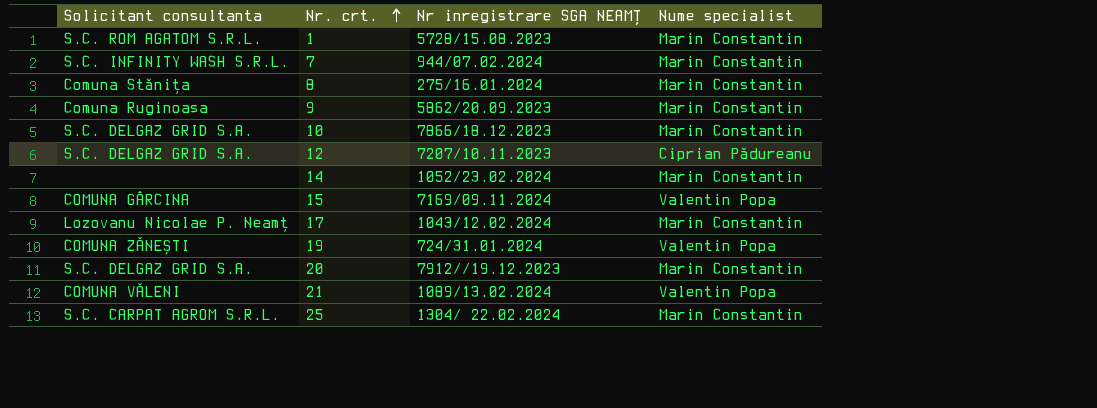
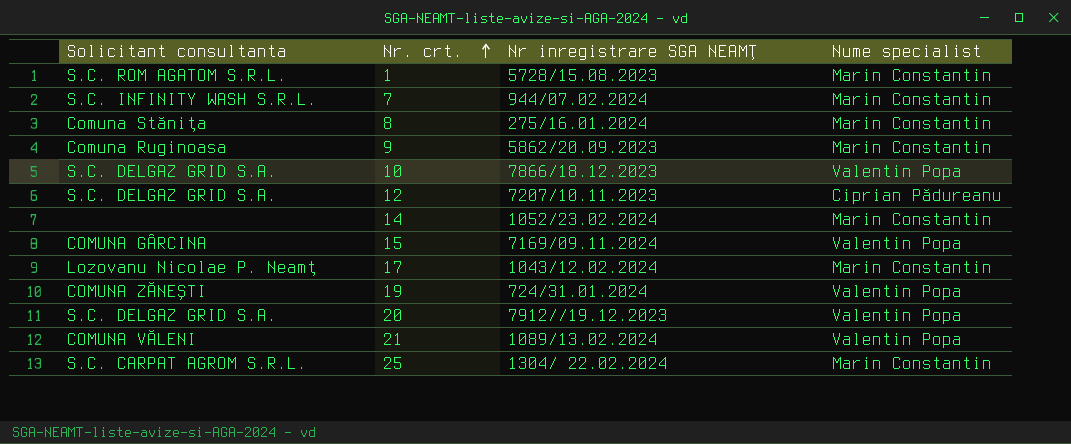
10 | Nume specialist: Marin Constantin -> Valentin Popa
20 | Nume specialist: Marin Constantin -> Valentin Popa

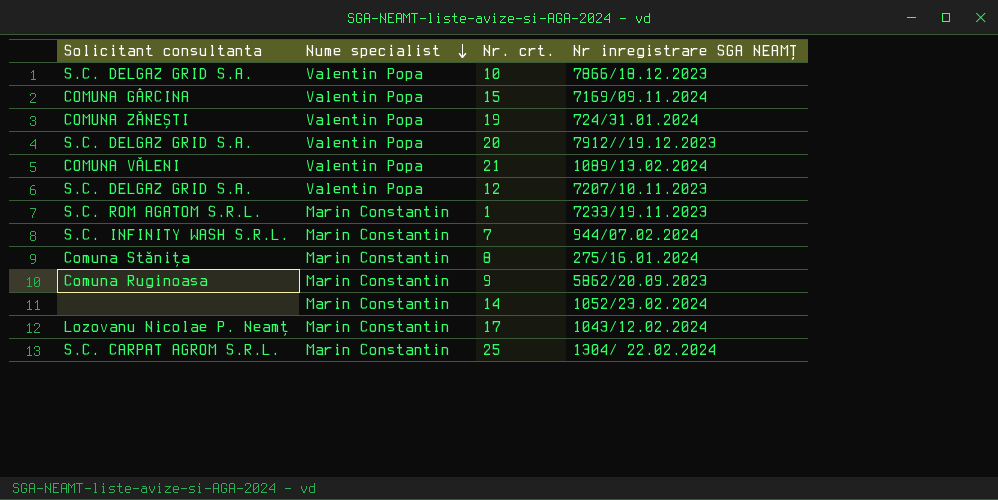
row order: Nr. crt. ascending -> Nume specialist descending
column Nume specialist | position: 4 -> 2
12 | Nume specialist: Ciprian Pădureanu -> Valentin Popa
1 | Nr inregistrare SGA NEAMȚ: 5728/15.08.2023 -> 7233/19.11.2023

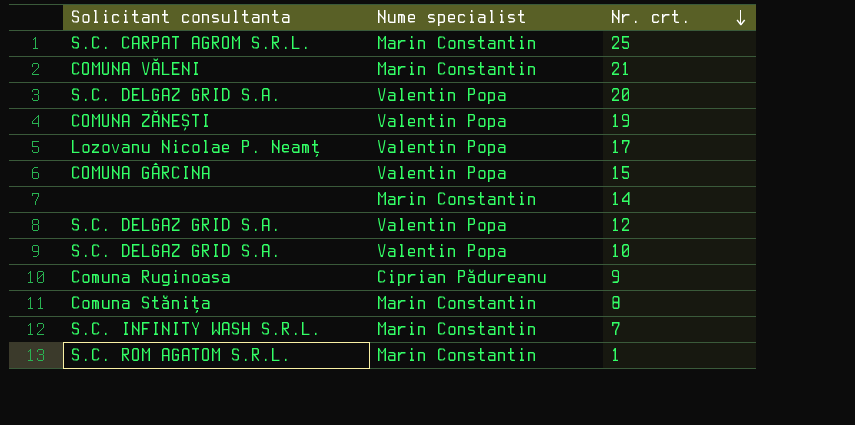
row order: Nume specialist descending -> Nr. crt. descending
column Nr inregistrare SGA NEAMȚ | position: 4 -> none
21 | Nume specialist: Valentin Popa -> Marin Constantin
17 | Nume specialist: Marin Constantin -> Valentin Popa
9 | Nume specialist: Marin Constantin -> Ciprian Pădureanu

